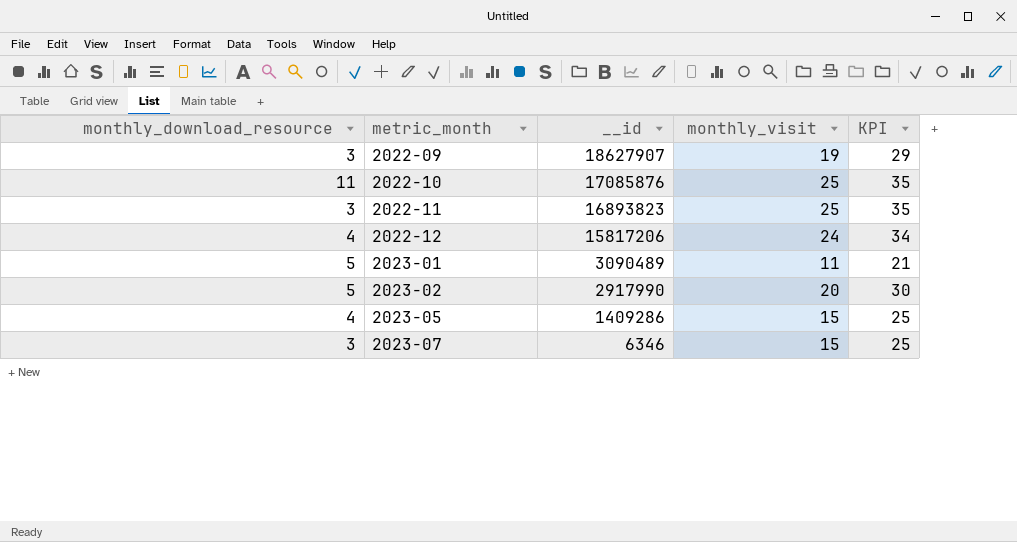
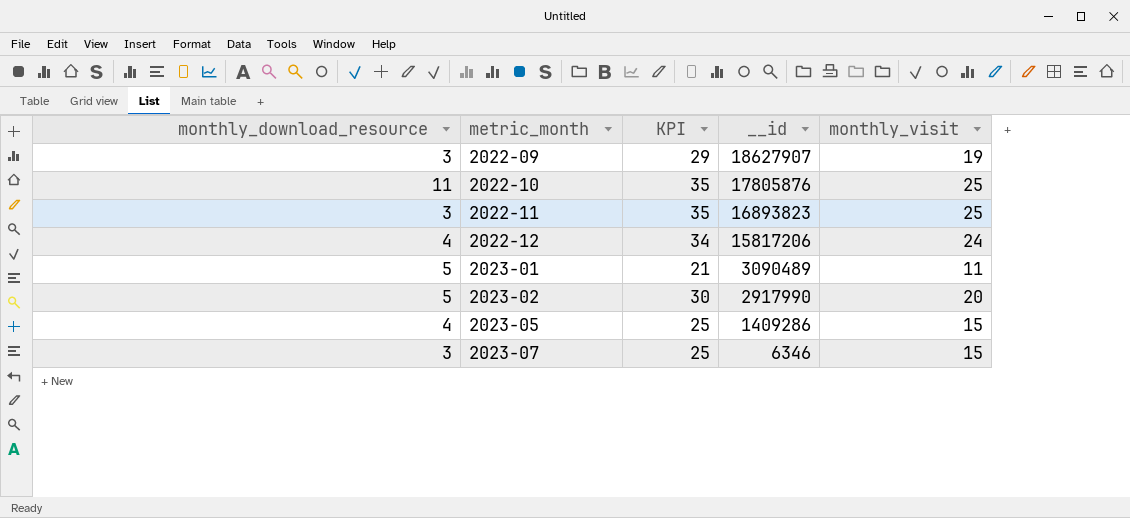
column KPI | position: 5 -> 3
2022-10 | __id: 17085876 -> 17805876

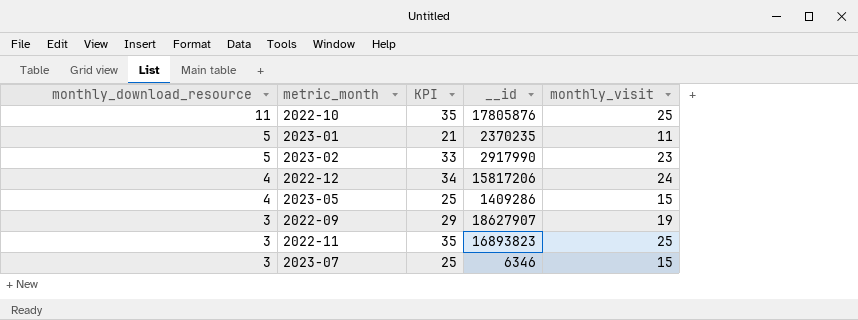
row order: metric_month ascending -> monthly_download_resource descending
2023-01 | __id: 3090489 -> 2370235
2023-02 | KPI: 30 -> 33
2023-02 | monthly_visit: 20 -> 23

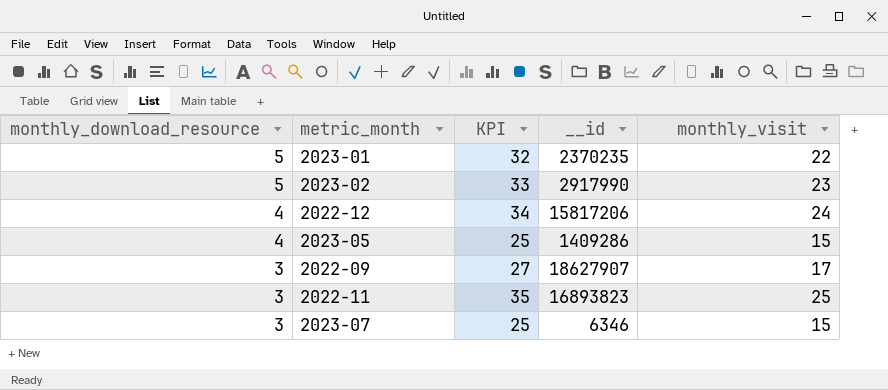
row 2022-10: 11 | 35 | 17805876 | 25 -> none
2023-01 | KPI: 21 -> 32
2023-01 | monthly_visit: 11 -> 22
2022-09 | KPI: 29 -> 27
2022-09 | monthly_visit: 19 -> 17

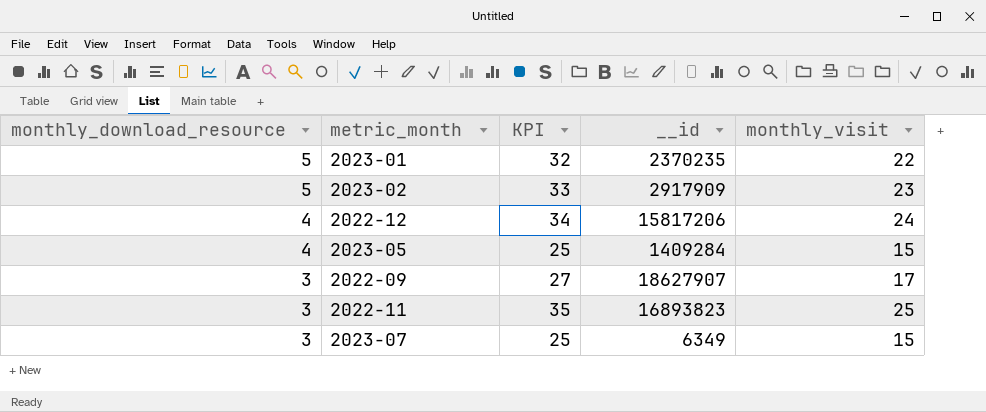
2023-02 | __id: 2917990 -> 2917909
2023-05 | __id: 1409286 -> 1409284
2023-07 | __id: 6346 -> 6349

